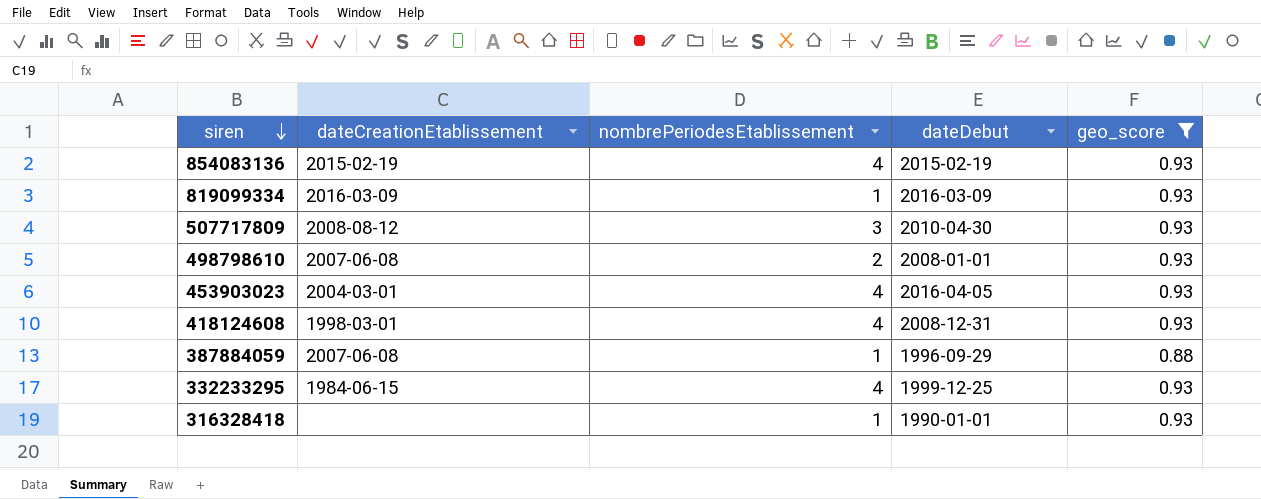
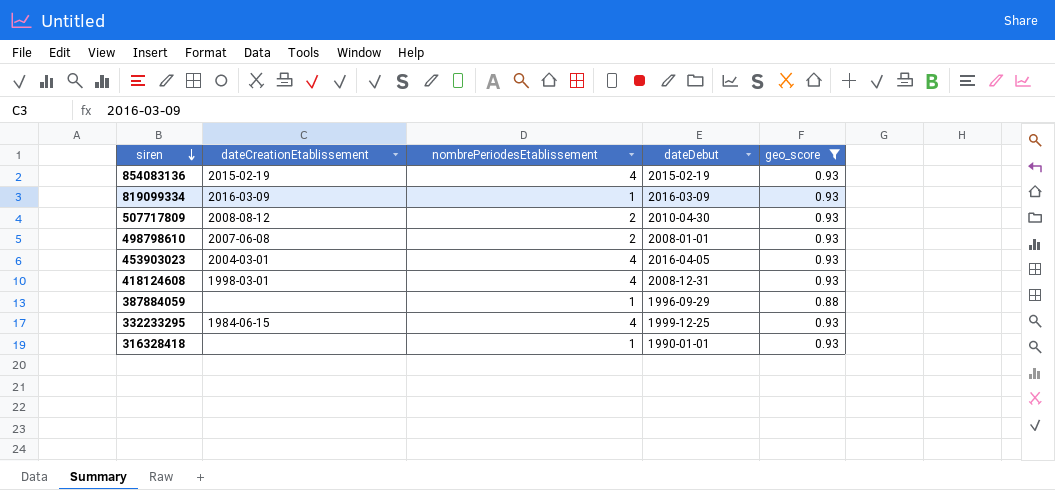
507717809 | nombrePeriodesEtablissement: 3 -> 2
387884059 | dateCreationEtablissement: 2007-06-08 -> none

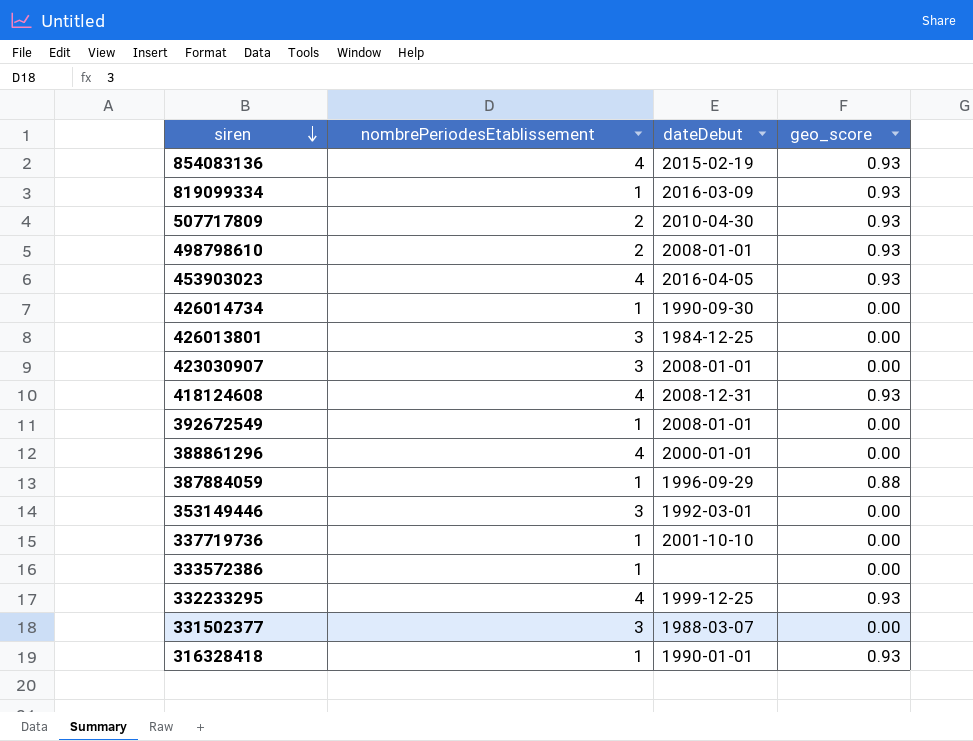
filter: geo_score != 0.00 -> none
column dateCreationEtablissement | position: 2 -> none

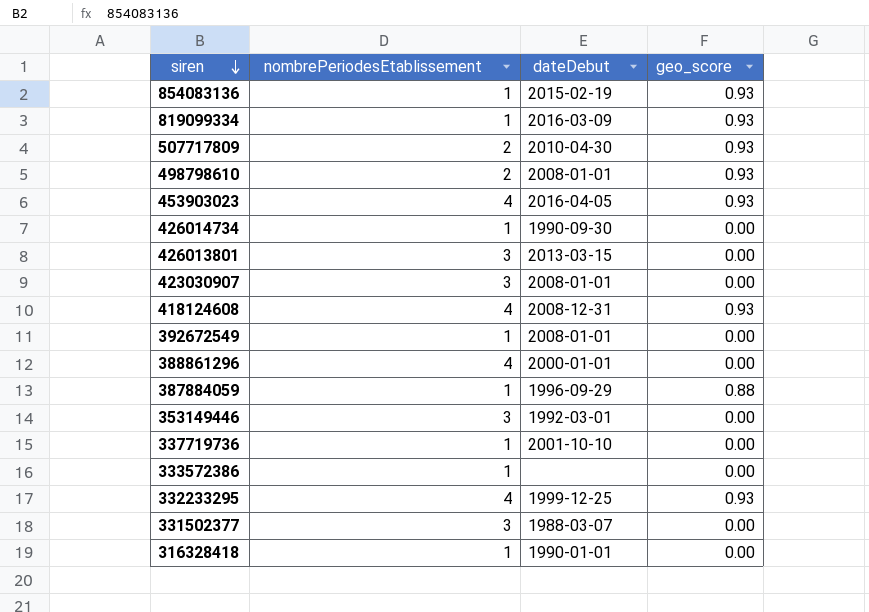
854083136 | nombrePeriodesEtablissement: 4 -> 1
426013801 | dateDebut: 1984-12-25 -> 2013-03-15
316328418 | geo_score: 0.93 -> 0.00

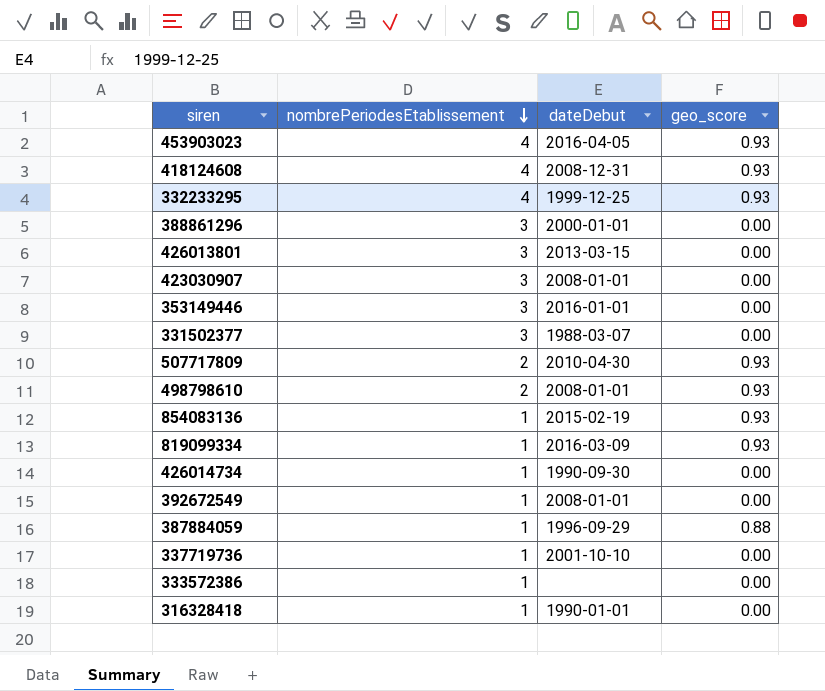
row order: siren descending -> nombrePeriodesEtablissement descending
388861296 | nombrePeriodesEtablissement: 4 -> 3
353149446 | dateDebut: 1992-03-01 -> 2016-01-01

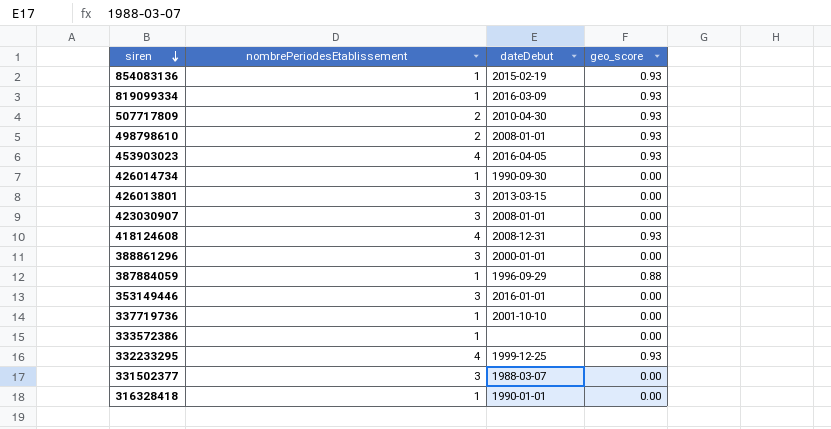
row order: nombrePeriodesEtablissement descending -> siren descending
row 392672549: 1 | 2008-01-01 | 0.00 -> none

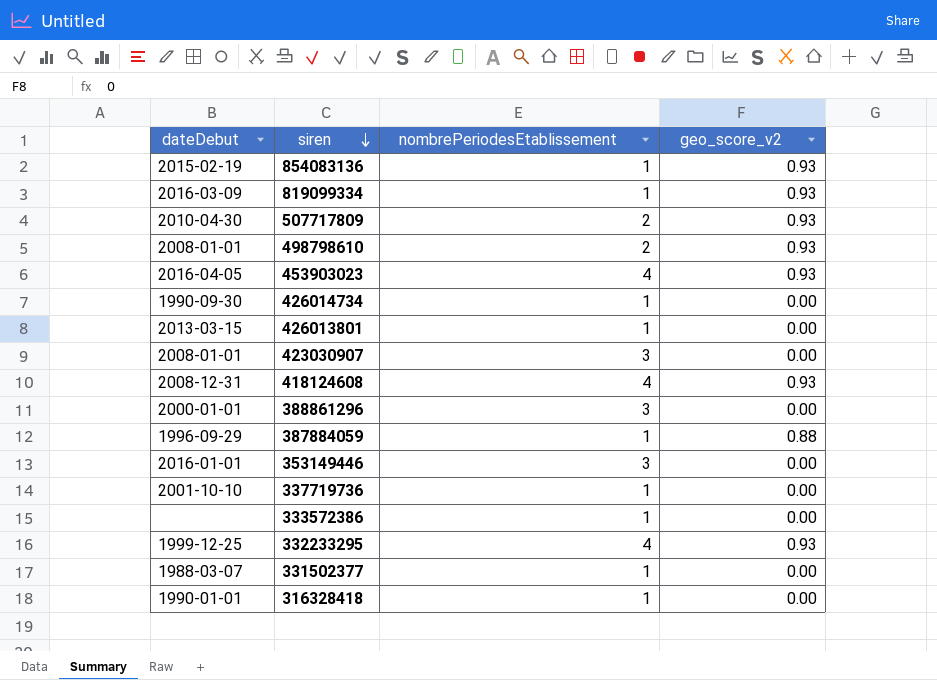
column dateDebut | position: 3 -> 1
column name: geo_score -> geo_score_v2
426013801 | nombrePeriodesEtablissement: 3 -> 1
331502377 | nombrePeriodesEtablissement: 3 -> 1

